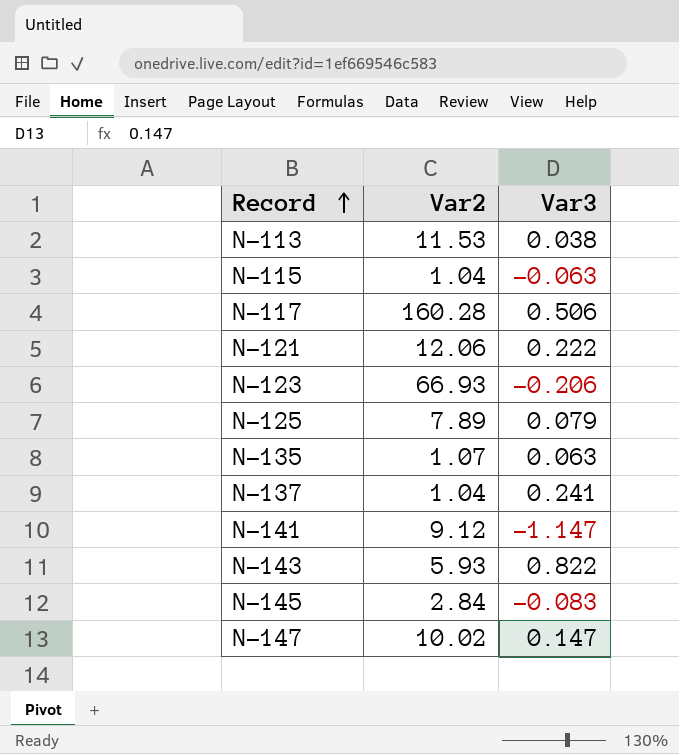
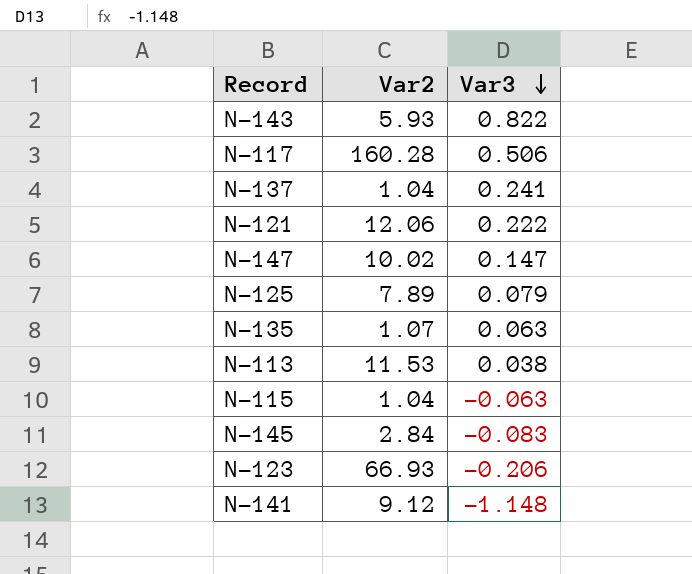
row order: Record ascending -> Var3 descending
N-141 | Var3: -1.147 -> -1.148

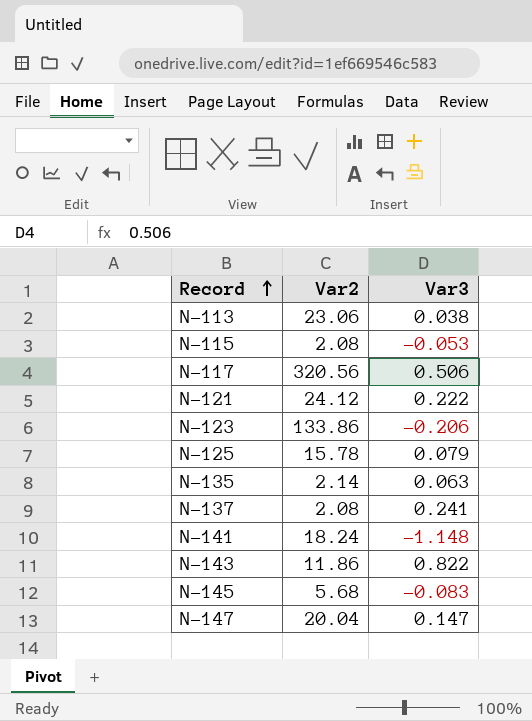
row order: Var3 descending -> Record ascending
N-113 | Var2: 11.53 -> 23.06
N-115 | Var2: 1.04 -> 2.08
N-115 | Var3: -0.063 -> -0.053
N-117 | Var2: 160.28 -> 320.56
N-121 | Var2: 12.06 -> 24.12
N-123 | Var2: 66.93 -> 133.86
N-125 | Var2: 7.89 -> 15.78
N-135 | Var2: 1.07 -> 2.14
N-137 | Var2: 1.04 -> 2.08
N-141 | Var2: 9.12 -> 18.24
N-143 | Var2: 5.93 -> 11.86
N-145 | Var2: 2.84 -> 5.68
N-147 | Var2: 10.02 -> 20.04

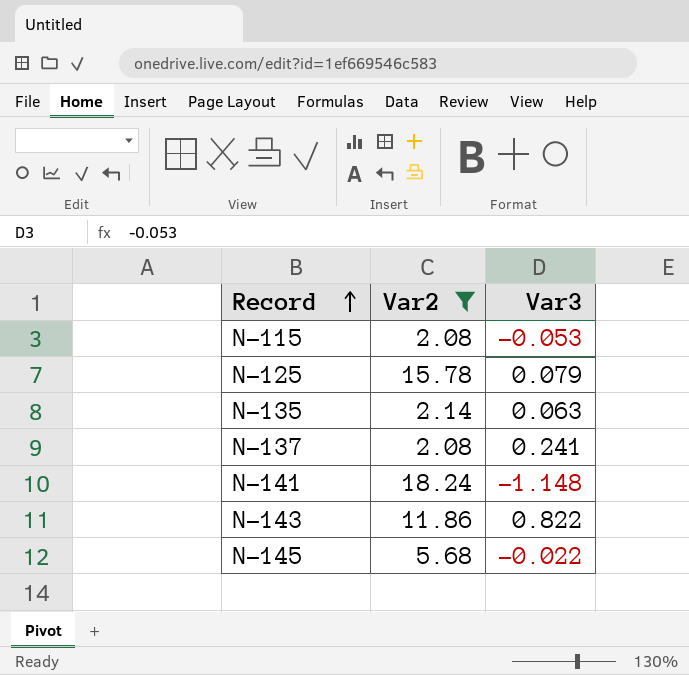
filter: none -> Var2 <= 18.24
N-145 | Var3: -0.083 -> -0.022

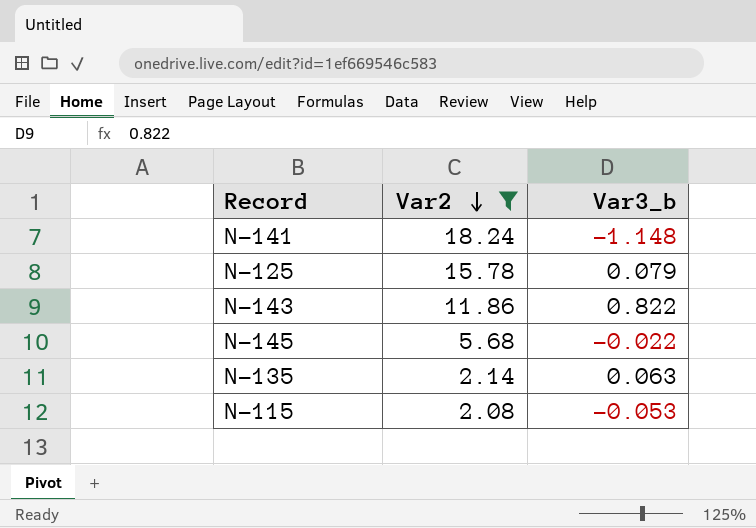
row order: Record ascending -> Var2 descending
column name: Var3 -> Var3_b
row N-137: 2.08 | 0.241 -> none

